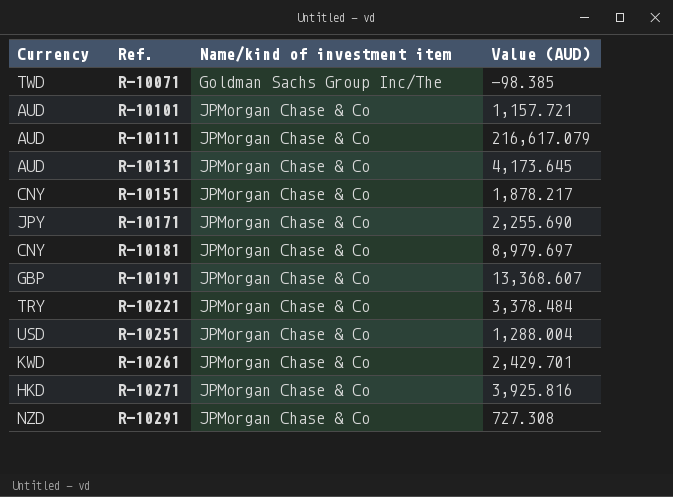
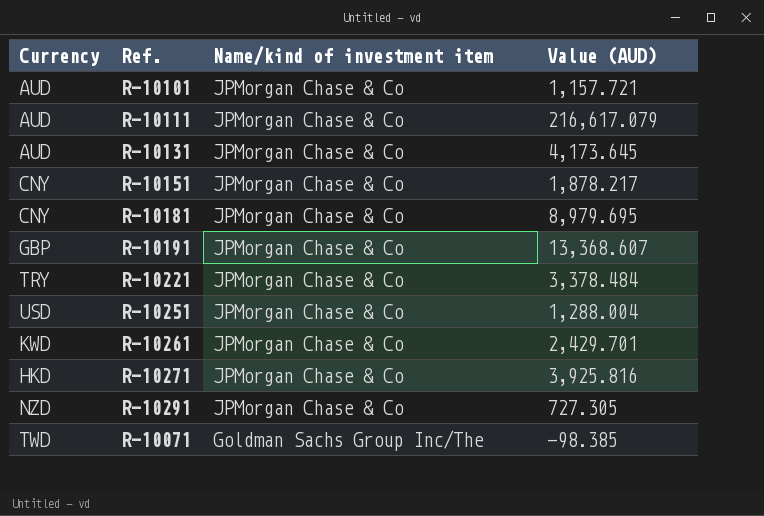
row order: Ref. ascending -> Name/kind of investment item descending
row R-10171: JPY | JPMorgan Chase & Co | 2,255.690 -> none
R-10181 | Value (AUD): 8,979.697 -> 8,979.695
R-10291 | Value (AUD): 727.308 -> 727.305

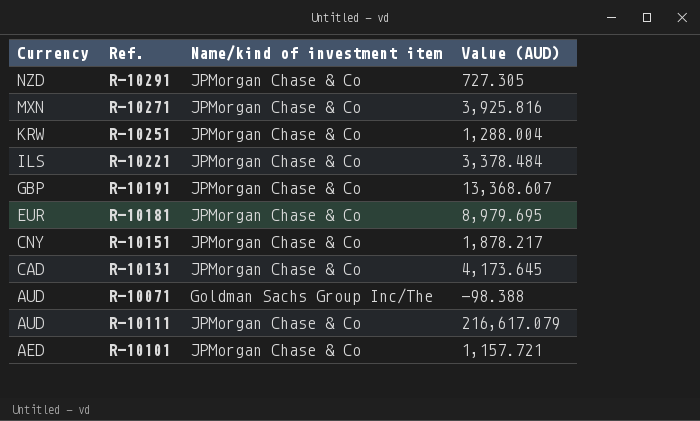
row order: Name/kind of investment item descending -> Currency descending
row R-10261: KWD | JPMorgan Chase & Co | 2,429.701 -> none
R-10271 | Currency: HKD -> MXN
R-10251 | Currency: USD -> KRW
R-10221 | Currency: TRY -> ILS
R-10181 | Currency: CNY -> EUR
R-10131 | Currency: AUD -> CAD
R-10071 | Currency: TWD -> AUD
R-10071 | Value (AUD): -98.385 -> -98.388
R-10101 | Currency: AUD -> AED

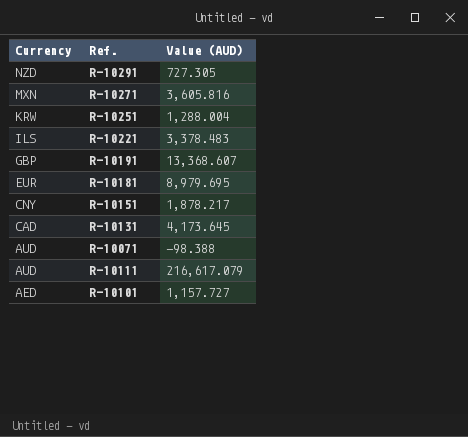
column Name/kind of investment item | position: 3 -> none
R-10271 | Value (AUD): 3,925.816 -> 3,605.816
R-10221 | Value (AUD): 3,378.484 -> 3,378.483
R-10101 | Value (AUD): 1,157.721 -> 1,157.727

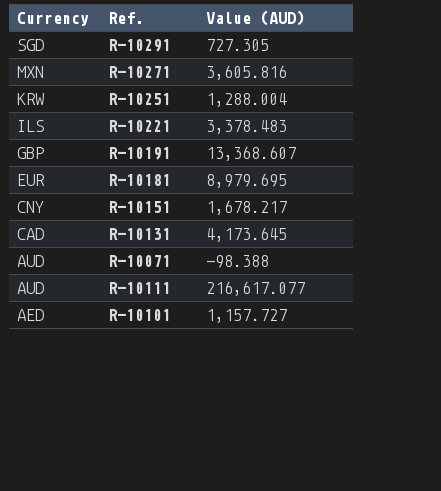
R-10291 | Currency: NZD -> SGD
R-10151 | Value (AUD): 1,878.217 -> 1,678.217
R-10111 | Value (AUD): 216,617.079 -> 216,617.077

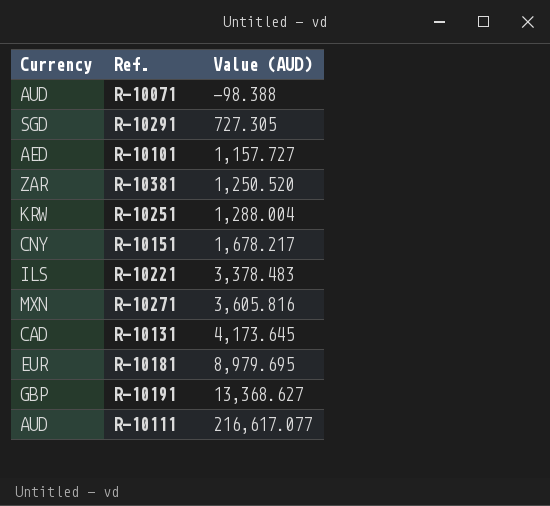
row order: Currency descending -> Value (AUD) ascending
row R-10381: none -> ZAR | 1,250.520
R-10191 | Value (AUD): 13,368.607 -> 13,368.627

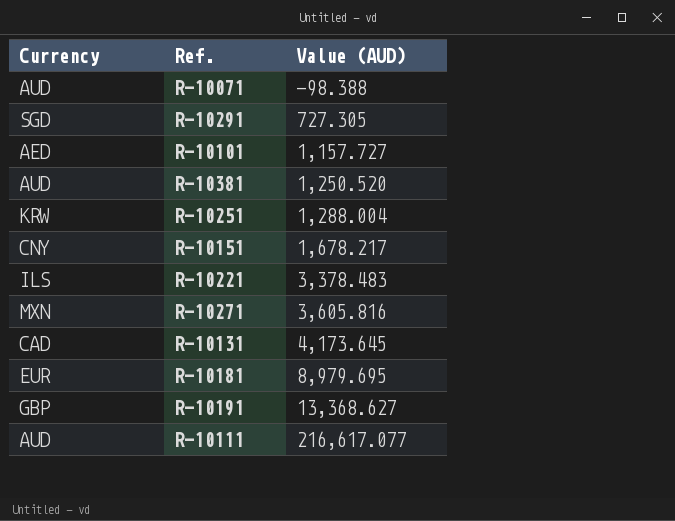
R-10381 | Currency: ZAR -> AUD

